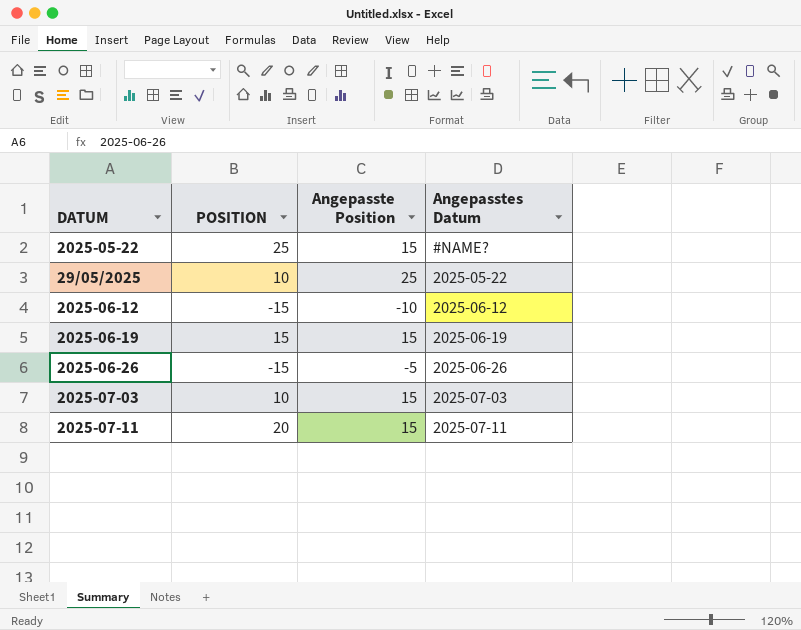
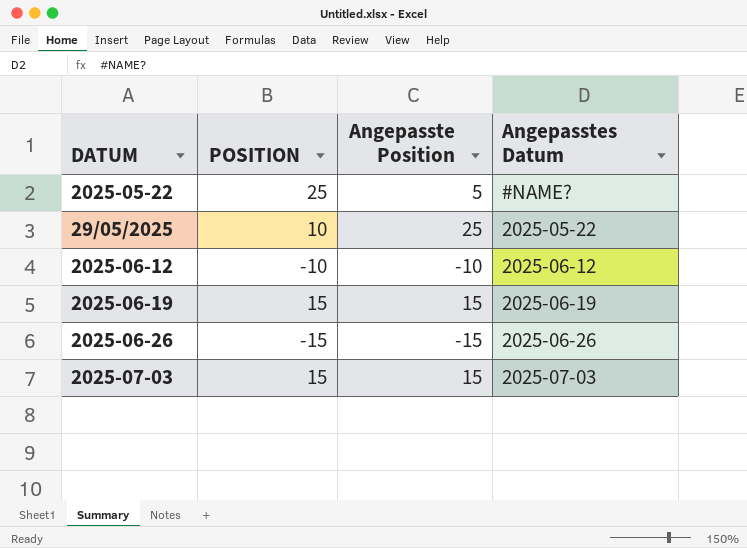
row 2025-07-11: 20 | 15 | 2025-07-11 -> none
2025-05-22 | Angepasste Position: 15 -> 5
2025-06-12 | POSITION: -15 -> -10
2025-06-26 | Angepasste Position: -5 -> -15
2025-07-03 | POSITION: 10 -> 15

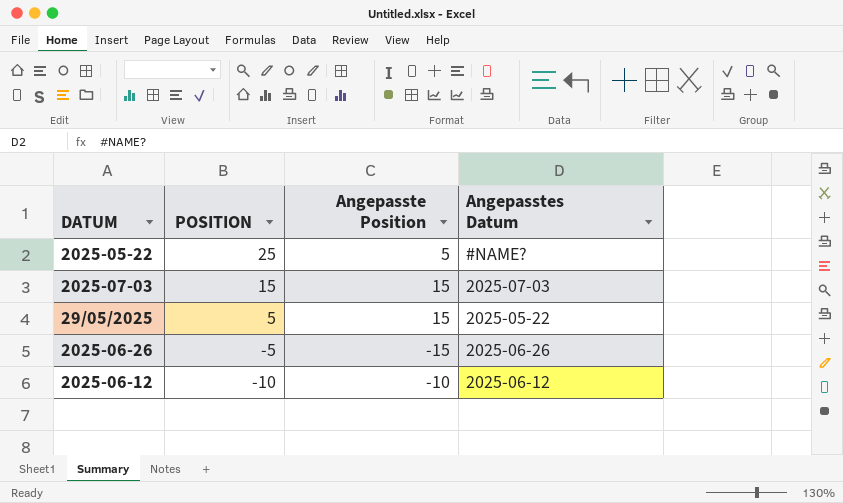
row order: none -> POSITION descending
row 2025-06-19: 15 | 15 | 2025-06-19 -> none
29/05/2025 | POSITION: 10 -> 5
29/05/2025 | Angepasste Position: 25 -> 15
2025-06-26 | POSITION: -15 -> -5

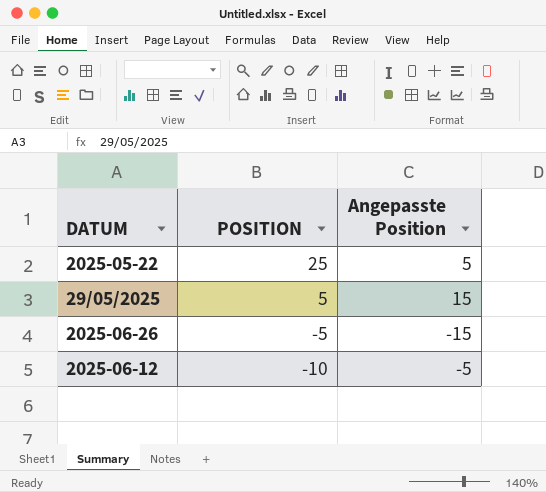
column Angepasstes Datum | position: 4 -> none
row 2025-07-03: 15 | 15 | 2025-07-03 -> none
2025-06-12 | Angepasste Position: -10 -> -5

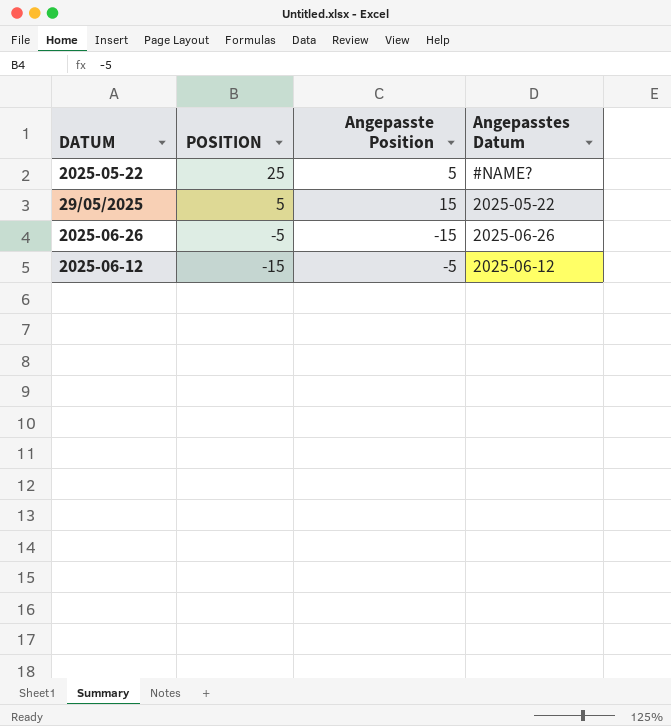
column Angepasstes Datum | position: none -> 4
2025-06-12 | POSITION: -10 -> -15

